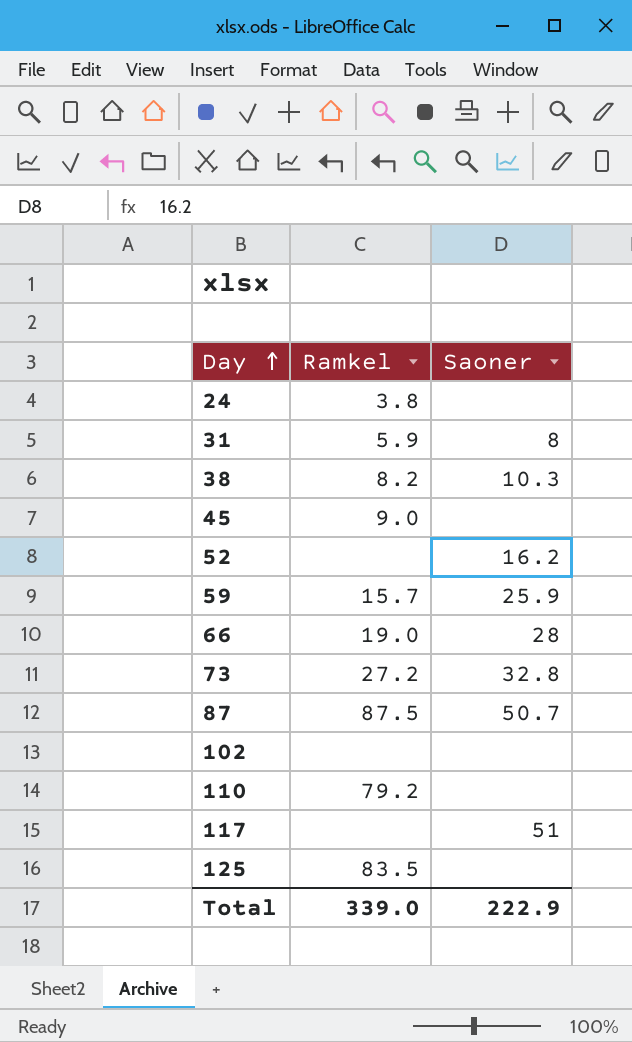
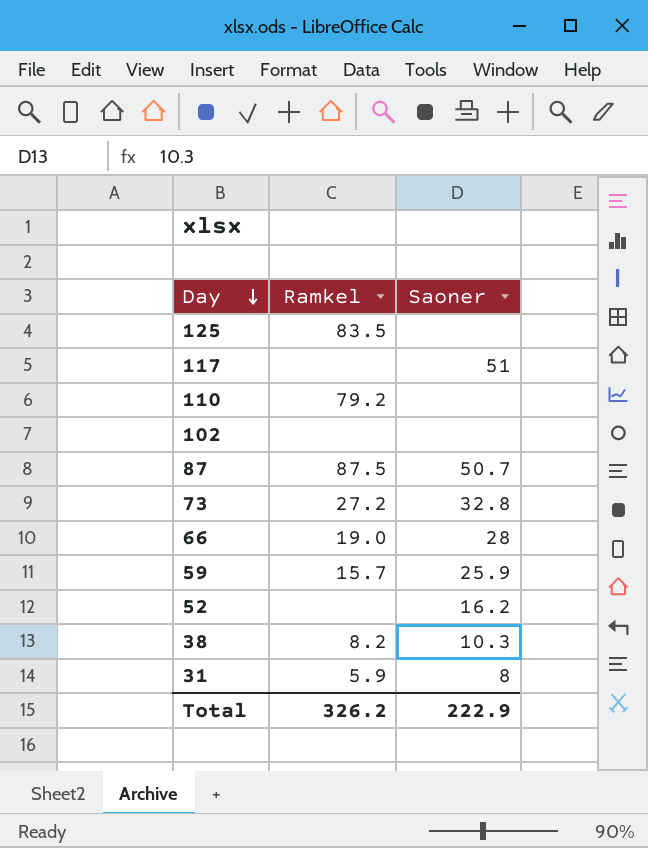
row order: Day ascending -> Day descending
row 24: 3.8 | none -> none
row 45: 9.0 | none -> none
Total | Ramkel: 339.0 -> 326.2

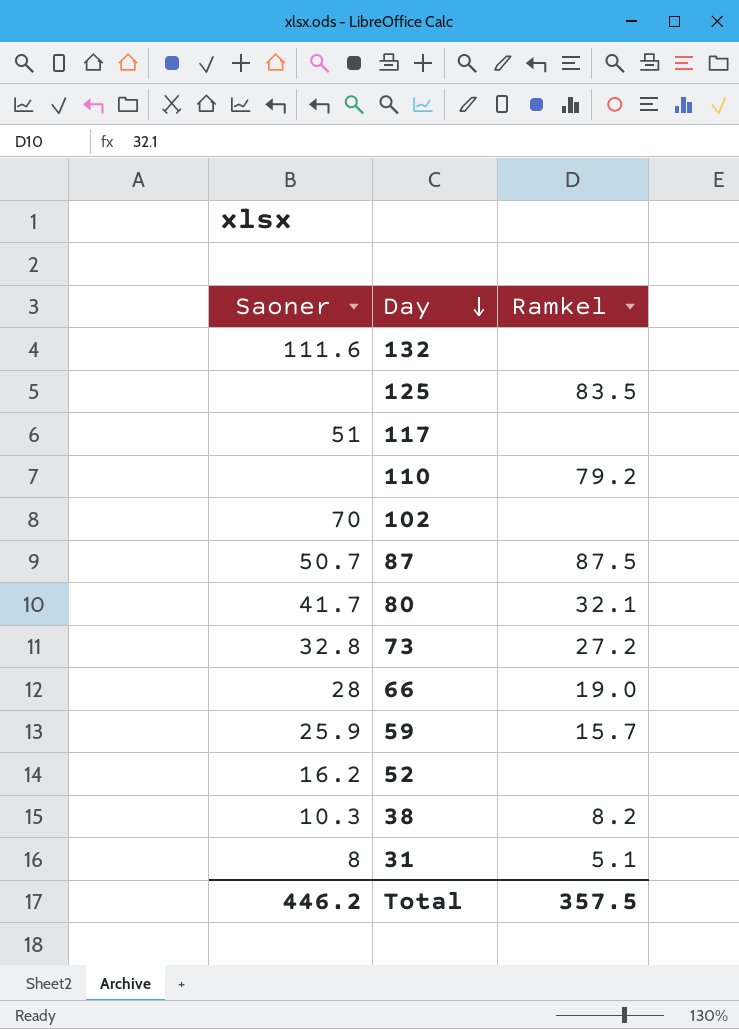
column Saoner | position: 3 -> 1
row 132: none -> 111.6 | none
102 | Saoner: none -> 70
row 80: none -> 41.7 | 32.1
31 | Ramkel: 5.9 -> 5.1
Total | Saoner: 222.9 -> 446.2
Total | Ramkel: 326.2 -> 357.5

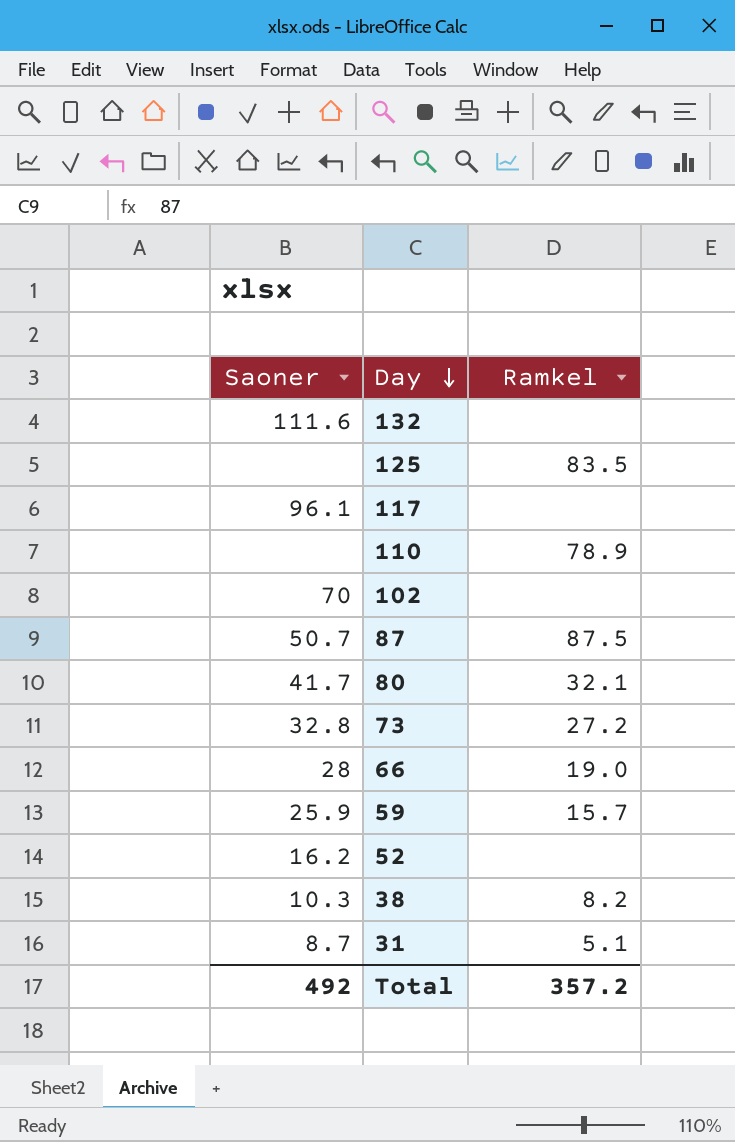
117 | Saoner: 51 -> 96.1
110 | Ramkel: 79.2 -> 78.9
31 | Saoner: 8 -> 8.7
Total | Saoner: 446.2 -> 492
Total | Ramkel: 357.5 -> 357.2

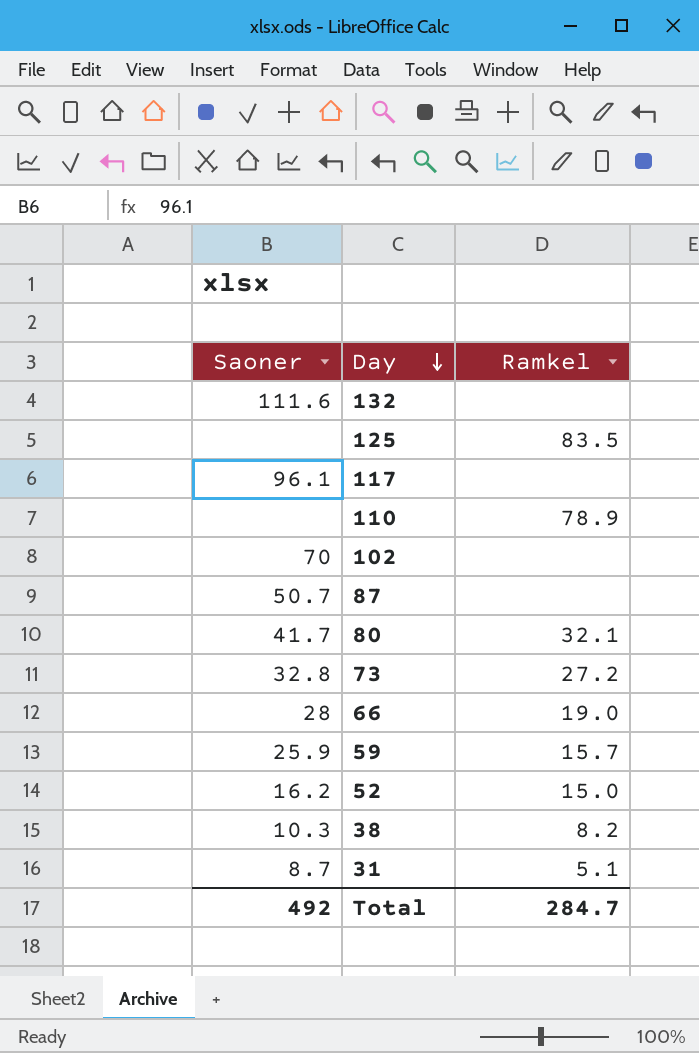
87 | Ramkel: 87.5 -> none
52 | Ramkel: none -> 15.0
Total | Ramkel: 357.2 -> 284.7

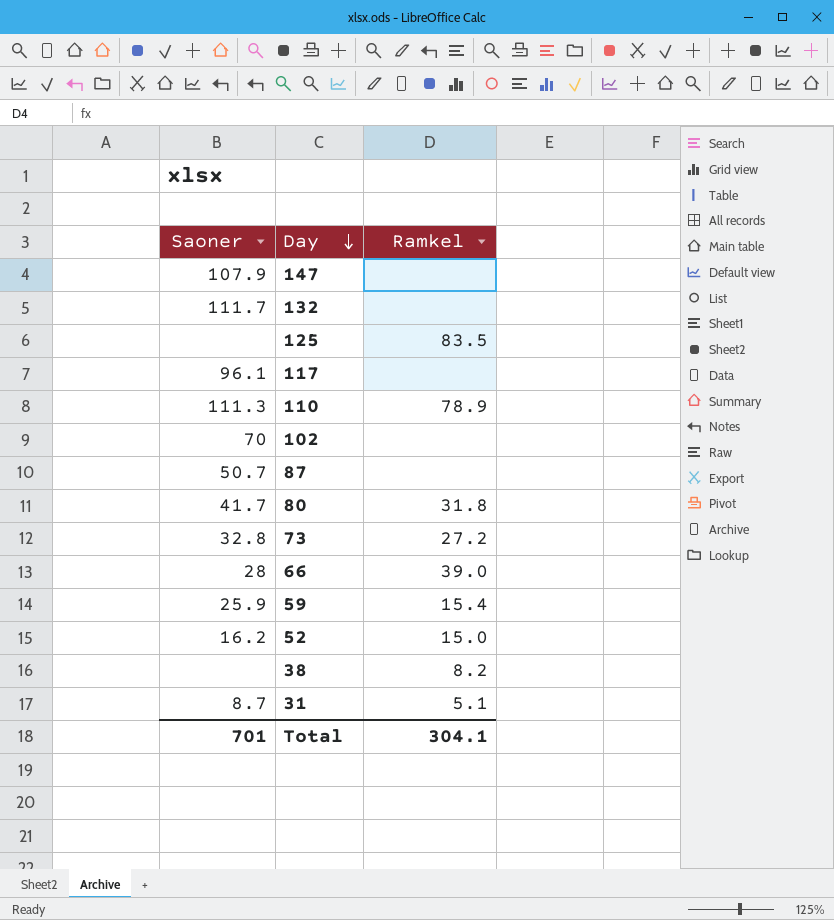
row 147: none -> 107.9 | none
132 | Saoner: 111.6 -> 111.7
110 | Saoner: none -> 111.3
80 | Ramkel: 32.1 -> 31.8
66 | Ramkel: 19.0 -> 39.0
59 | Ramkel: 15.7 -> 15.4
38 | Saoner: 10.3 -> none
Total | Saoner: 492 -> 701
Total | Ramkel: 284.7 -> 304.1

